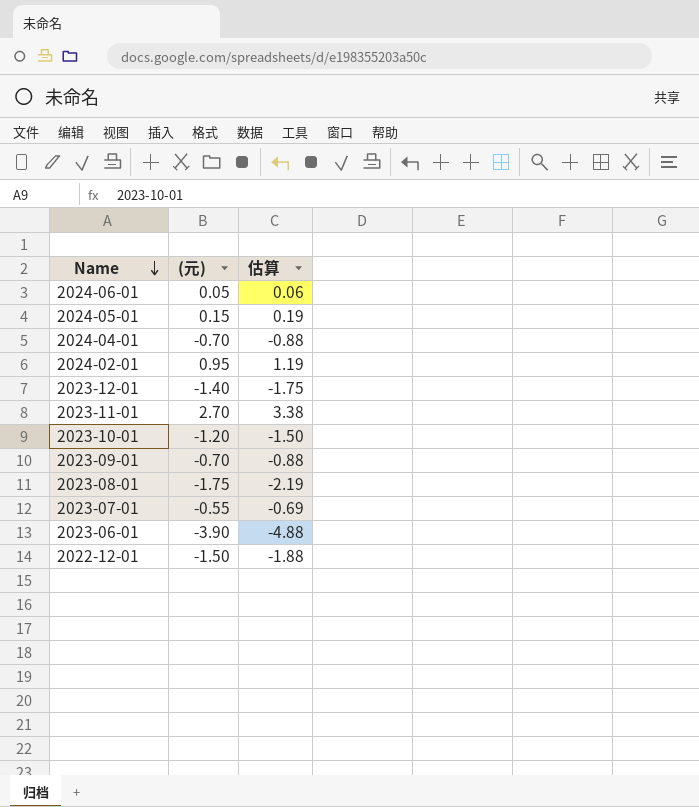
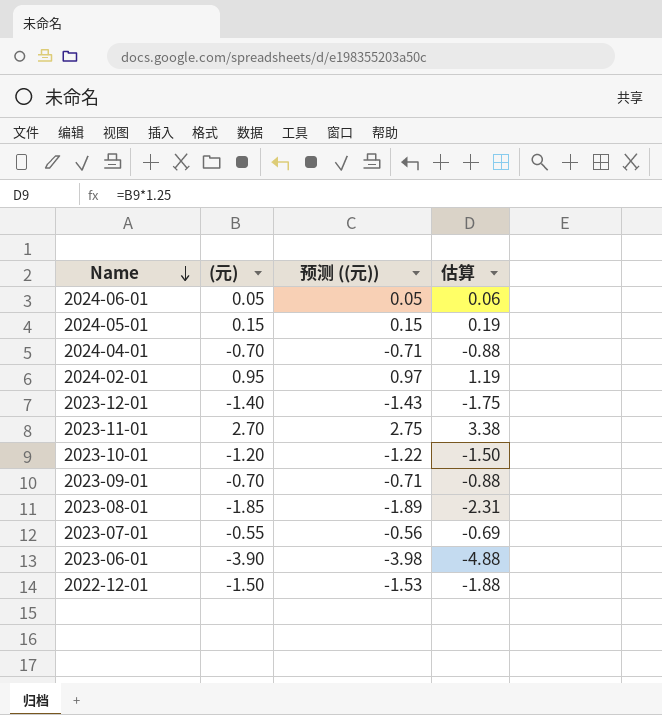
column 预测 ((元)) | formula: none -> [(元)] * 1.02
2023-08-01 | (元): -1.75 -> -1.85
2023-08-01 | 估算: -2.19 -> -2.31

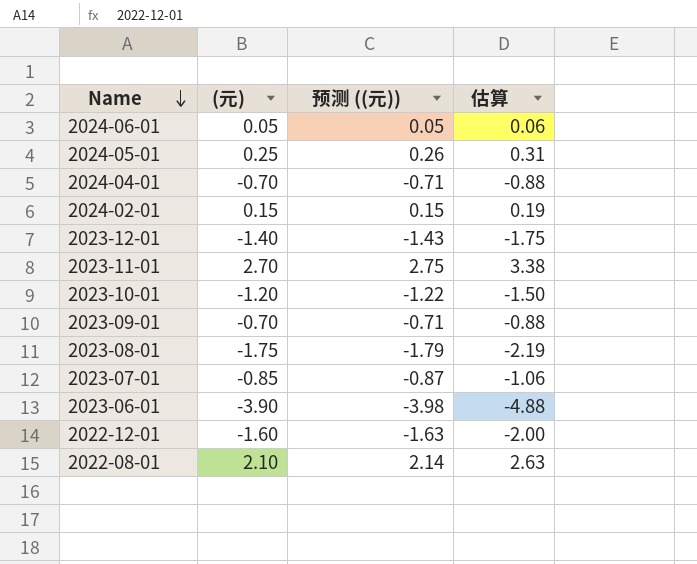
2024-05-01 | (元): 0.15 -> 0.25
2024-05-01 | 预测 ((元)): 0.15 -> 0.26
2024-05-01 | 估算: 0.19 -> 0.31
2024-02-01 | (元): 0.95 -> 0.15
2024-02-01 | 预测 ((元)): 0.97 -> 0.15
2024-02-01 | 估算: 1.19 -> 0.19
2023-08-01 | (元): -1.85 -> -1.75
2023-08-01 | 预测 ((元)): -1.89 -> -1.79
2023-08-01 | 估算: -2.31 -> -2.19
2023-07-01 | (元): -0.55 -> -0.85
2023-07-01 | 预测 ((元)): -0.56 -> -0.87
2023-07-01 | 估算: -0.69 -> -1.06
2022-12-01 | (元): -1.50 -> -1.60
2022-12-01 | 预测 ((元)): -1.53 -> -1.63
2022-12-01 | 估算: -1.88 -> -2.00
row 2022-08-01: none -> 2.10 | 2.14 | 2.63

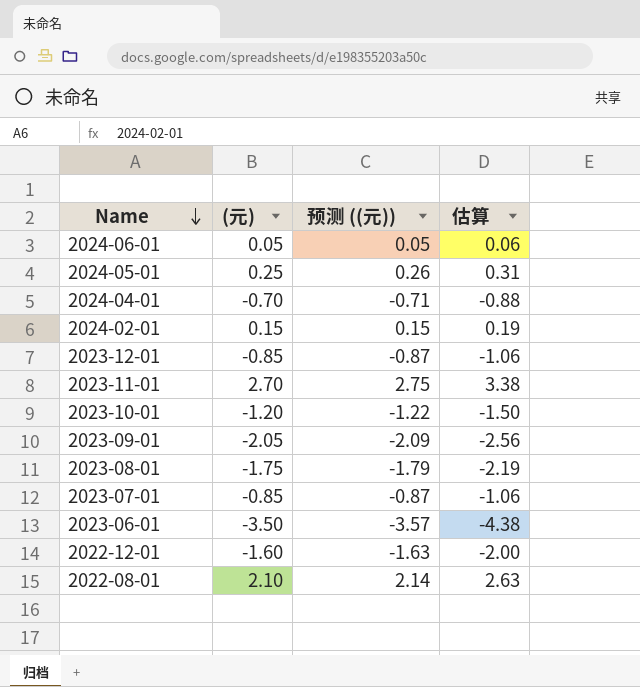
2023-12-01 | (元): -1.40 -> -0.85
2023-12-01 | 预测 ((元)): -1.43 -> -0.87
2023-12-01 | 估算: -1.75 -> -1.06
2023-09-01 | (元): -0.70 -> -2.05
2023-09-01 | 预测 ((元)): -0.71 -> -2.09
2023-09-01 | 估算: -0.88 -> -2.56
2023-06-01 | (元): -3.90 -> -3.50
2023-06-01 | 预测 ((元)): -3.98 -> -3.57
2023-06-01 | 估算: -4.88 -> -4.38

